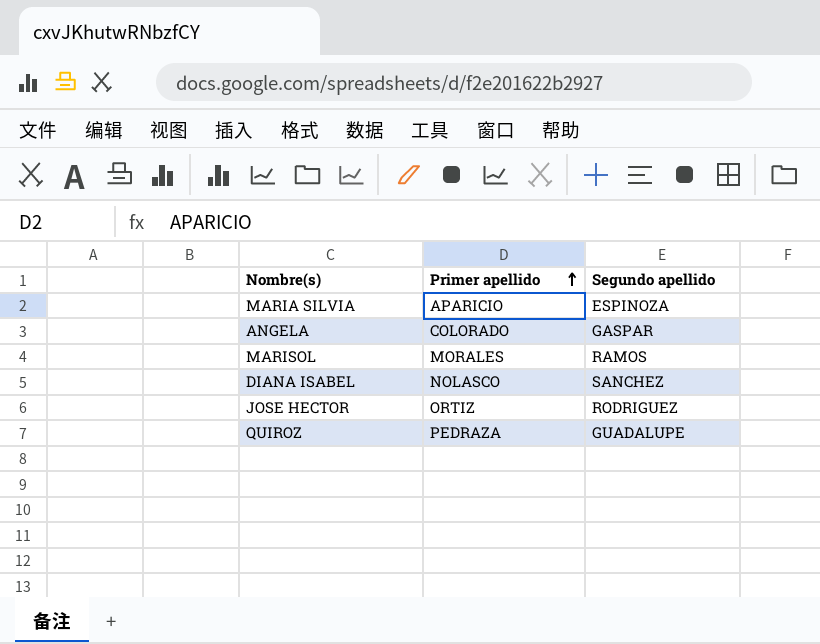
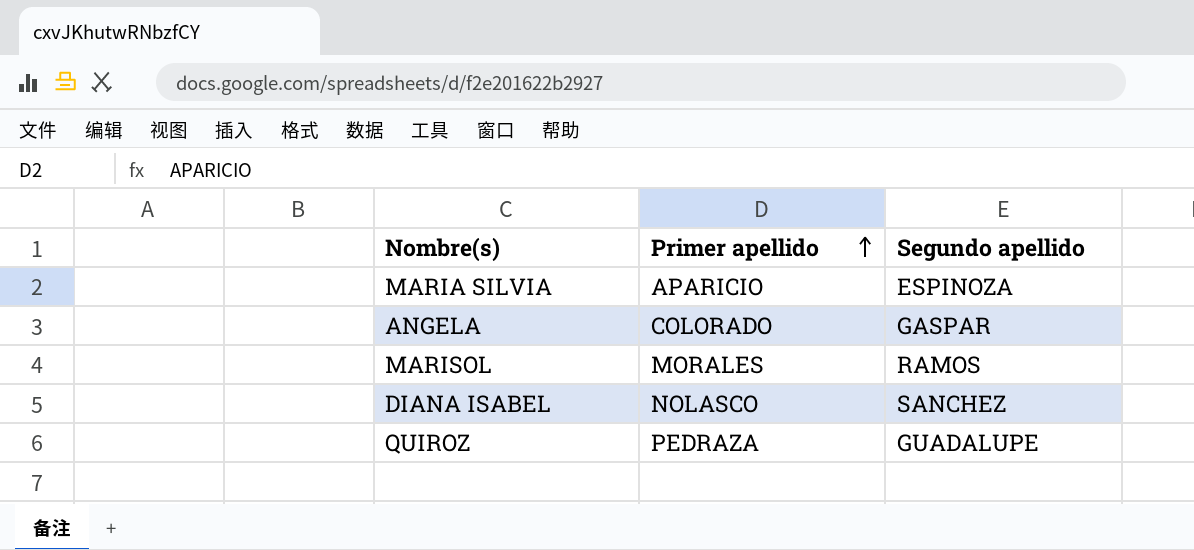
row JOSE HECTOR: ORTIZ | RODRIGUEZ -> none

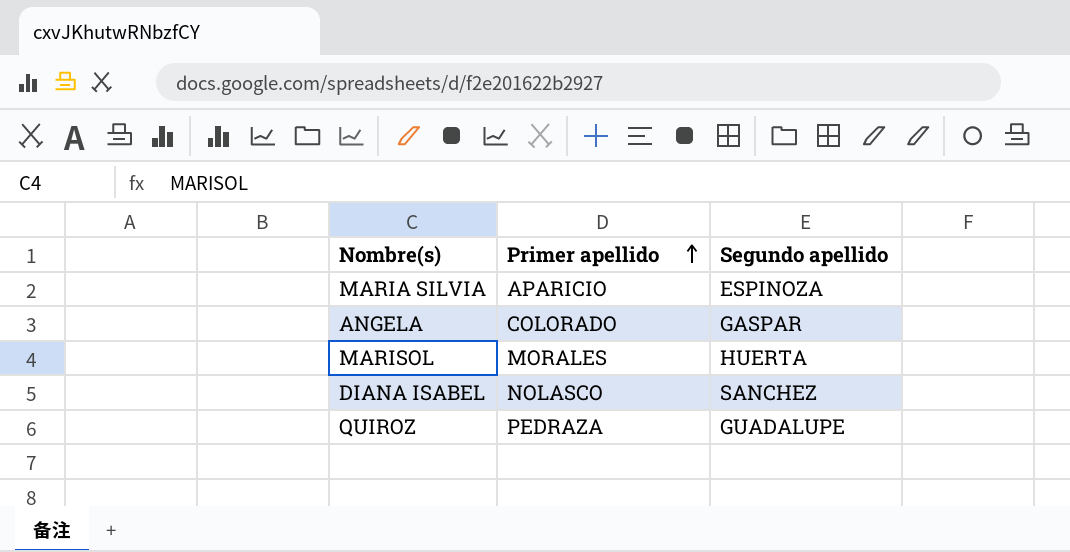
MARISOL | Segundo apellido: RAMOS -> HUERTA

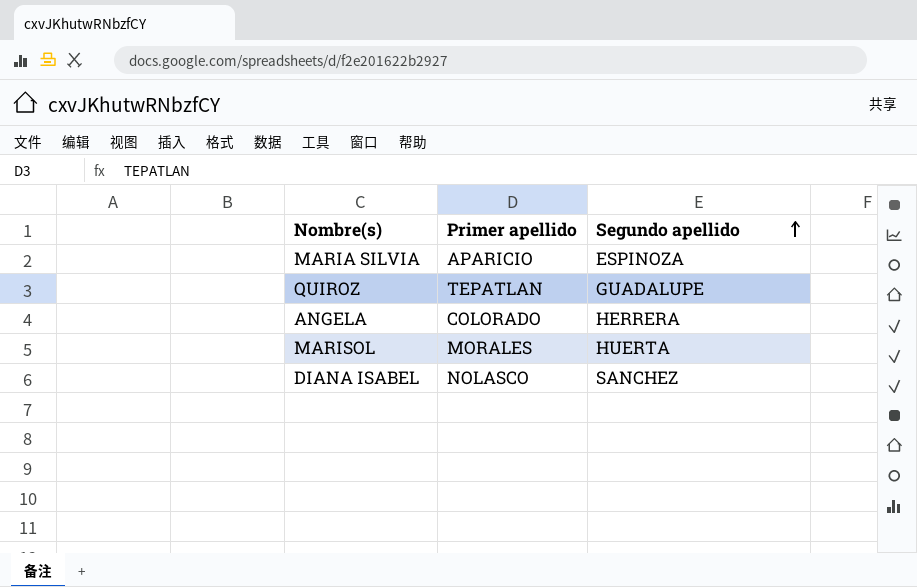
row order: Primer apellido ascending -> Segundo apellido ascending
QUIROZ | Primer apellido: PEDRAZA -> TEPATLAN
ANGELA | Segundo apellido: GASPAR -> HERRERA

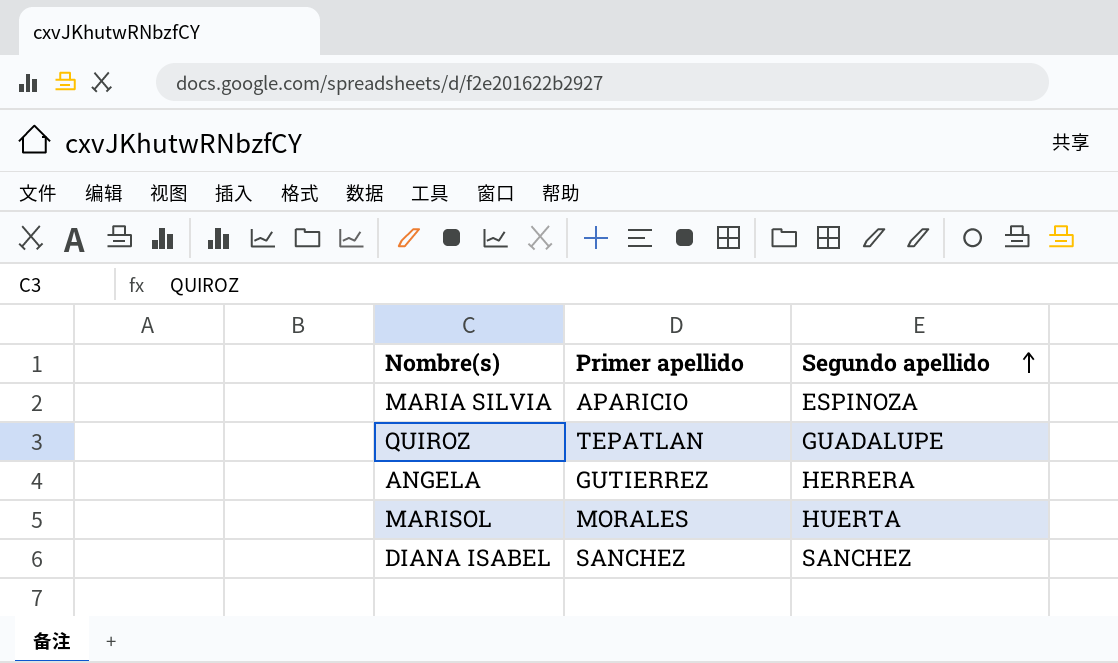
ANGELA | Primer apellido: COLORADO -> GUTIERREZ
DIANA ISABEL | Primer apellido: NOLASCO -> SANCHEZ

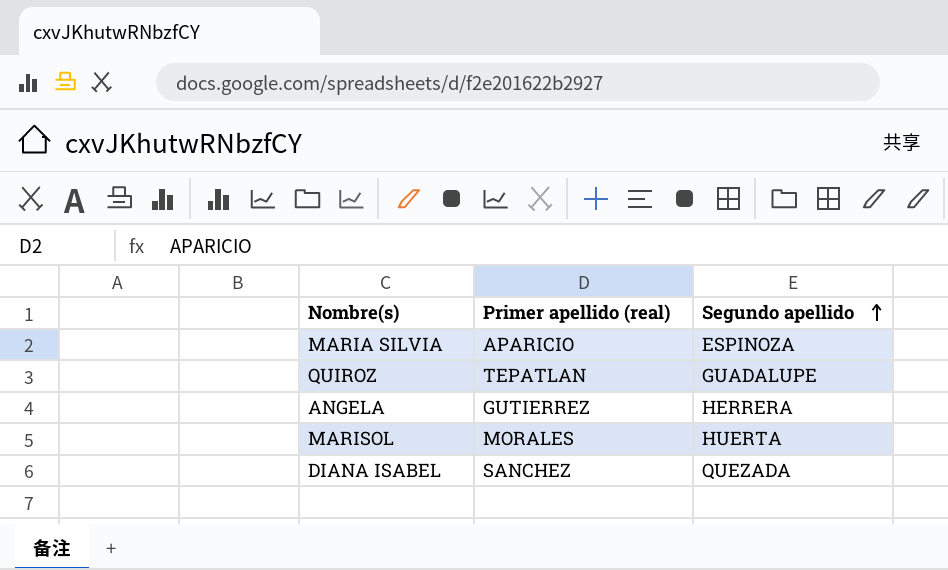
column name: Primer apellido -> Primer apellido (real)
DIANA ISABEL | Segundo apellido: SANCHEZ -> QUEZADA

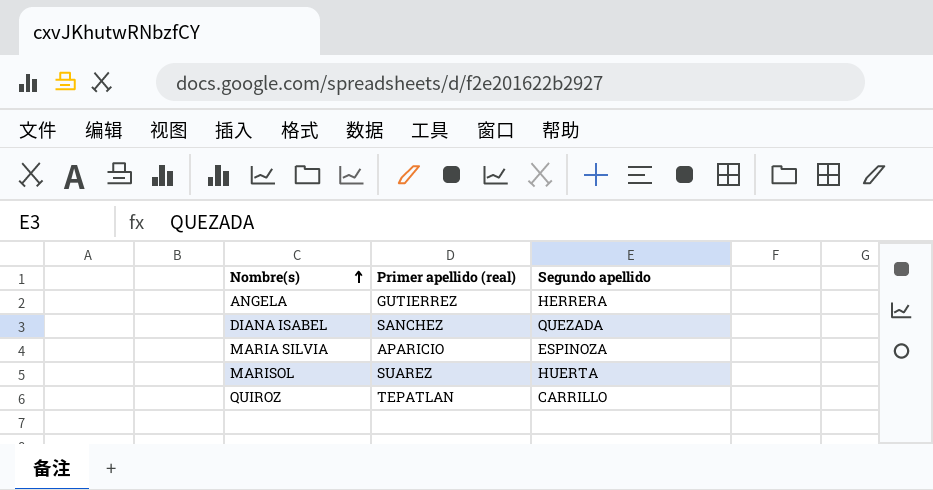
row order: Segundo apellido ascending -> Nombre(s) ascending
MARISOL | Primer apellido (real): MORALES -> SUAREZ
QUIROZ | Segundo apellido: GUADALUPE -> CARRILLO

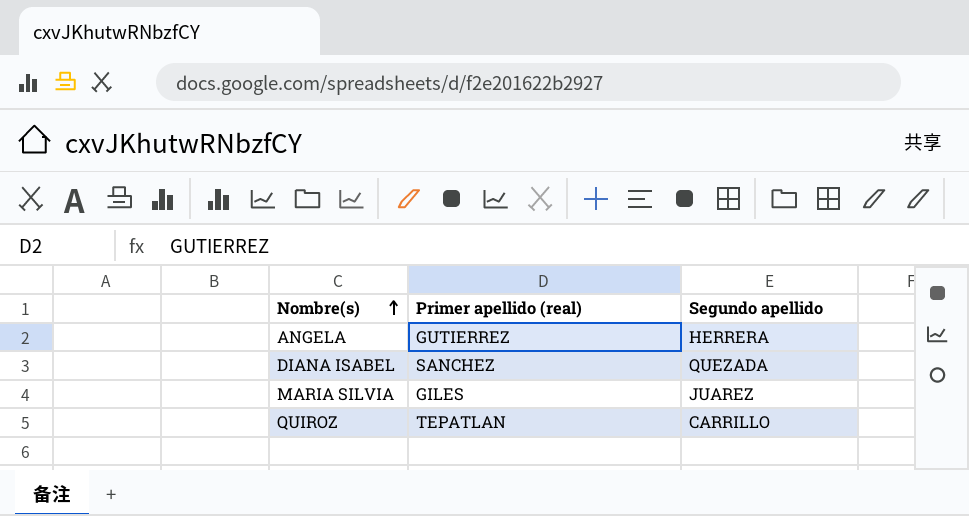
row MARISOL: SUAREZ | HUERTA -> none
MARIA SILVIA | Primer apellido (real): APARICIO -> GILES
MARIA SILVIA | Segundo apellido: ESPINOZA -> JUAREZ

